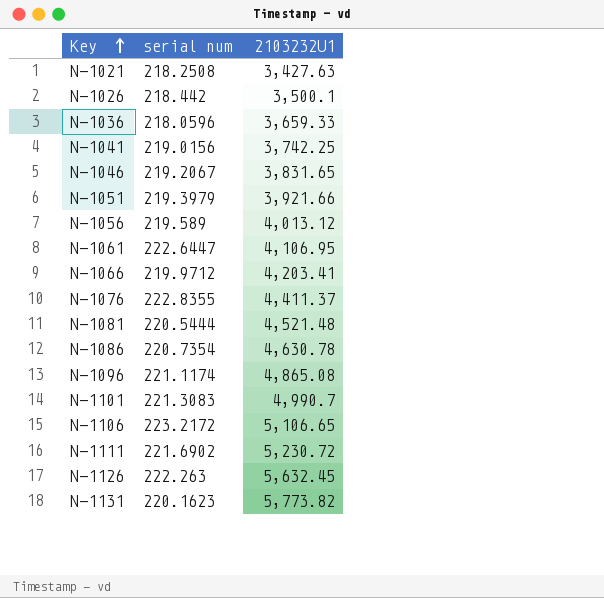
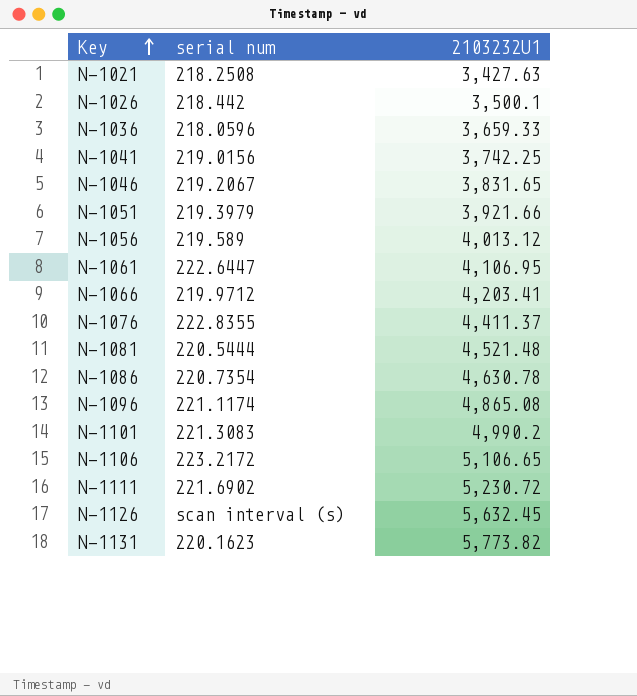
N-1101 | 2103232U1: 4,990.7 -> 4,990.2
N-1126 | serial num: 222.263 -> scan interval (s)

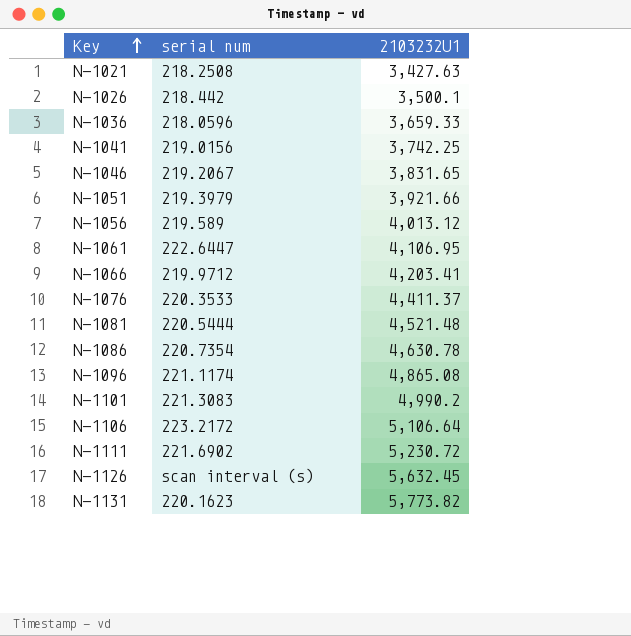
N-1076 | serial num: 222.8355 -> 220.3533
N-1106 | 2103232U1: 5,106.65 -> 5,106.64

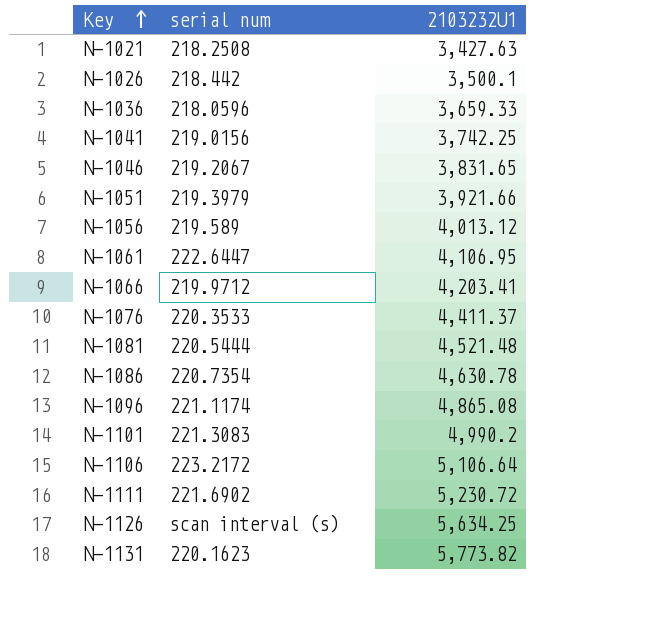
N-1126 | 2103232U1: 5,632.45 -> 5,634.25

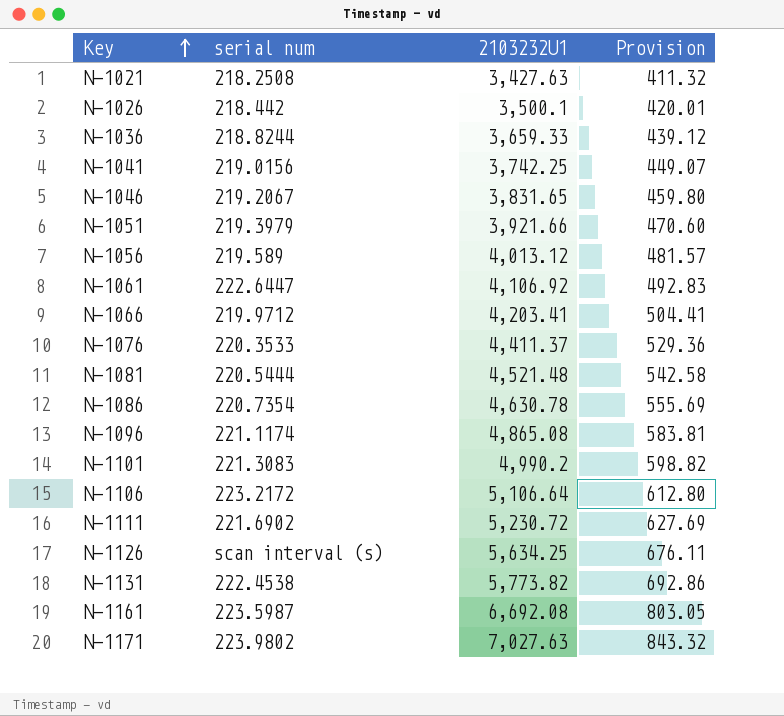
column Provision | formula: none -> [2103232U1] * 0.12
N-1036 | serial num: 218.0596 -> 218.8244
N-1061 | 2103232U1: 4,106.95 -> 4,106.92
N-1131 | serial num: 220.1623 -> 222.4538
row N-1161: none -> 223.5987 | 6,692.08 | 803.05
row N-1171: none -> 223.9802 | 7,027.63 | 843.32

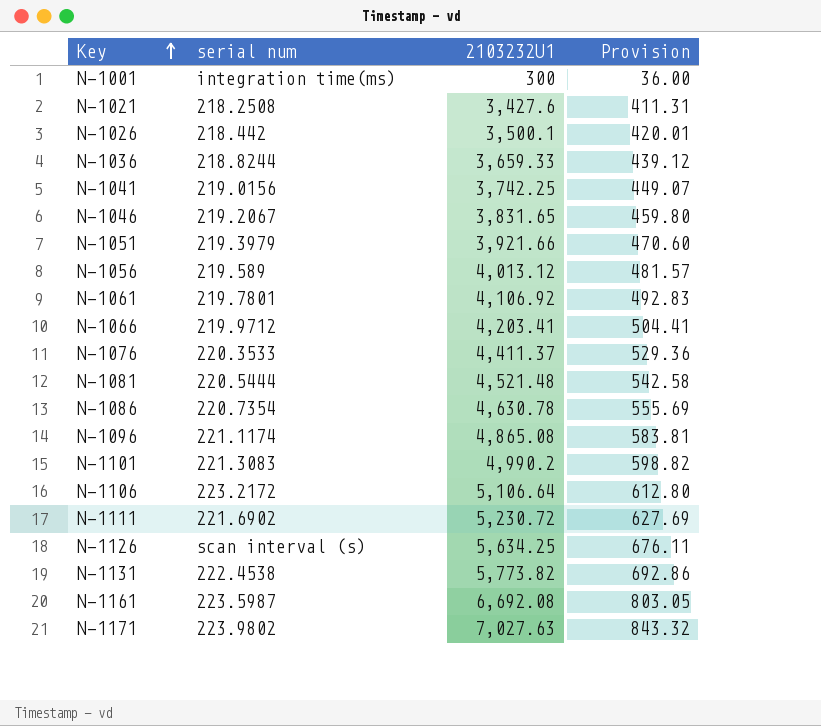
row N-1001: none -> integration time(ms) | 300 | 36.00
N-1021 | 2103232U1: 3,427.63 -> 3,427.6
N-1021 | Provision: 411.32 -> 411.31
N-1061 | serial num: 222.6447 -> 219.7801

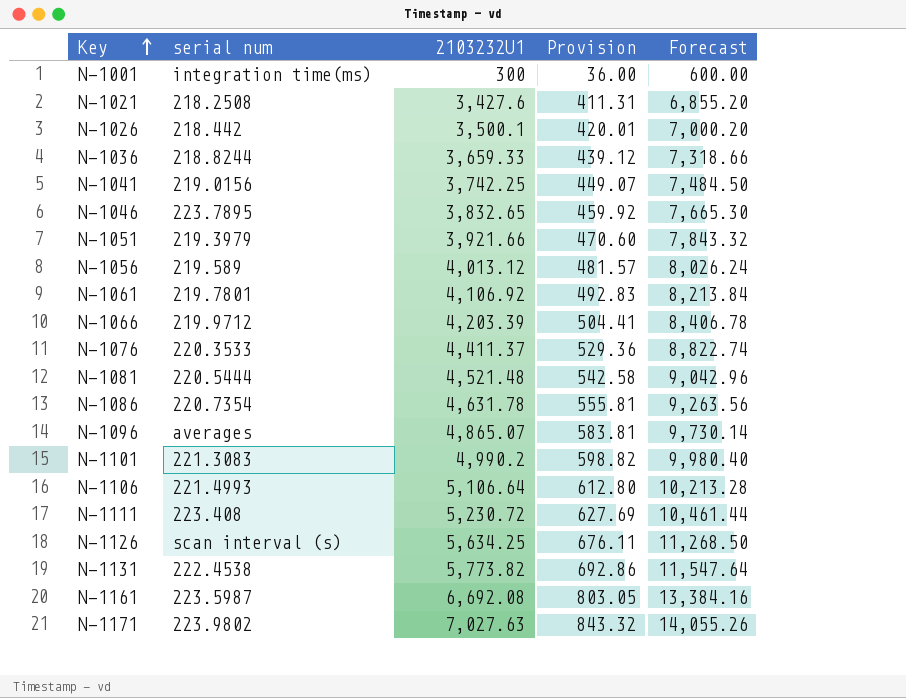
column Forecast | formula: none -> [2103232U1] * 2
N-1046 | serial num: 219.2067 -> 223.7895
N-1046 | 2103232U1: 3,831.65 -> 3,832.65
N-1046 | Provision: 459.80 -> 459.92
N-1066 | 2103232U1: 4,203.41 -> 4,203.39
N-1086 | 2103232U1: 4,630.78 -> 4,631.78
N-1086 | Provision: 555.69 -> 555.81
N-1096 | serial num: 221.1174 -> averages
N-1096 | 2103232U1: 4,865.08 -> 4,865.07
N-1106 | serial num: 223.2172 -> 221.4993
N-1111 | serial num: 221.6902 -> 223.408

